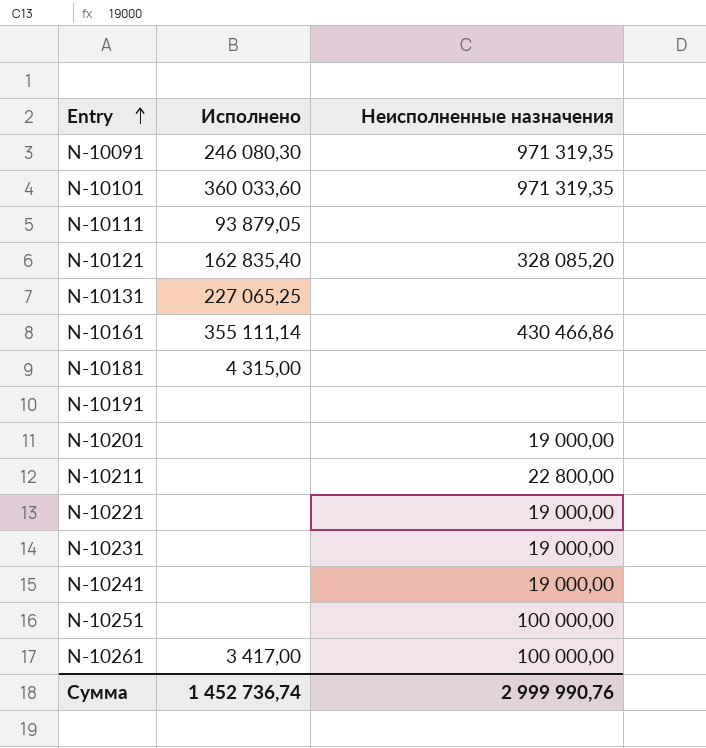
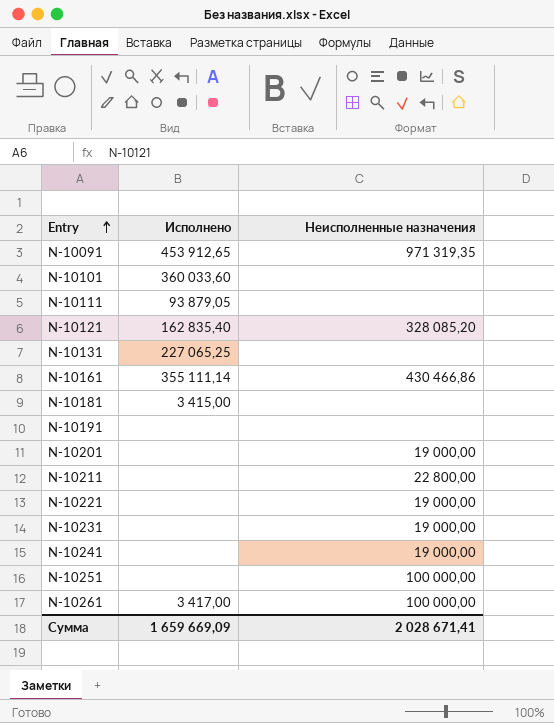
N-10091 | Исполнено: 246 080,30 -> 453 912,65
N-10101 | Неисполненные назначения: 971 319,35 -> none
N-10181 | Исполнено: 4 315,00 -> 3 415,00
Сумма | Исполнено: 1 452 736,74 -> 1 659 669,09
Сумма | Неисполненные назначения: 2 999 990,76 -> 2 028 671,41

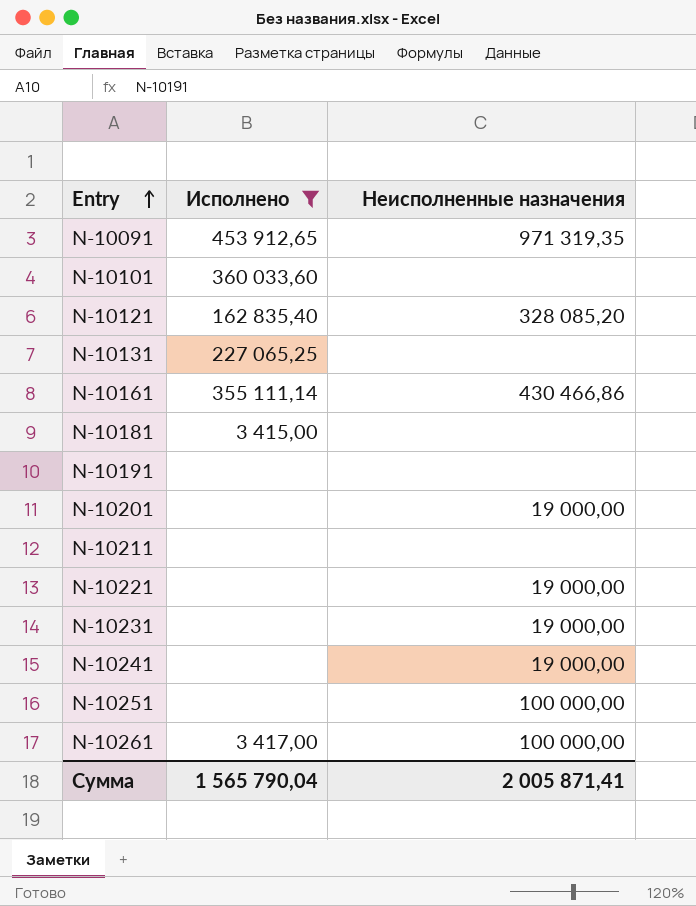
filter: none -> Исполнено != 93 879,05
N-10211 | Неисполненные назначения: 22 800,00 -> none
Сумма | Исполнено: 1 659 669,09 -> 1 565 790,04
Сумма | Неисполненные назначения: 2 028 671,41 -> 2 005 871,41

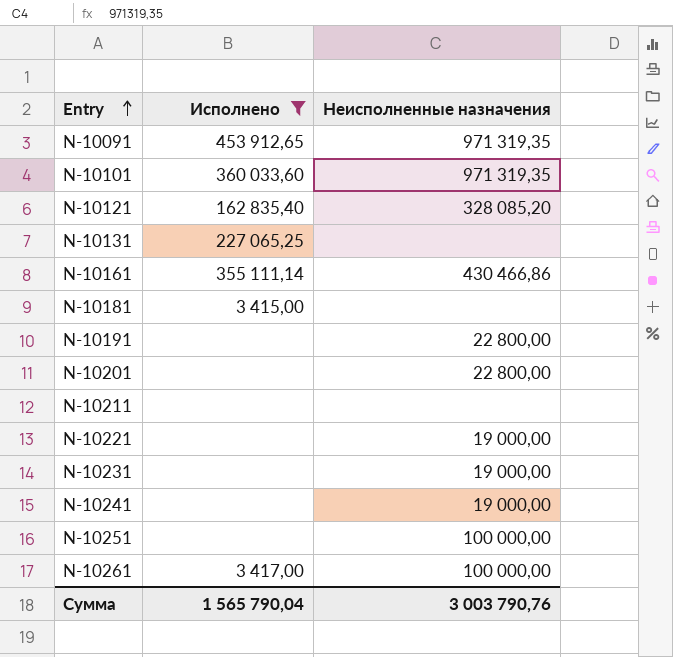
N-10101 | Неисполненные назначения: none -> 971 319,35
N-10191 | Неисполненные назначения: none -> 22 800,00
N-10201 | Неисполненные назначения: 19 000,00 -> 22 800,00
Сумма | Неисполненные назначения: 2 005 871,41 -> 3 003 790,76

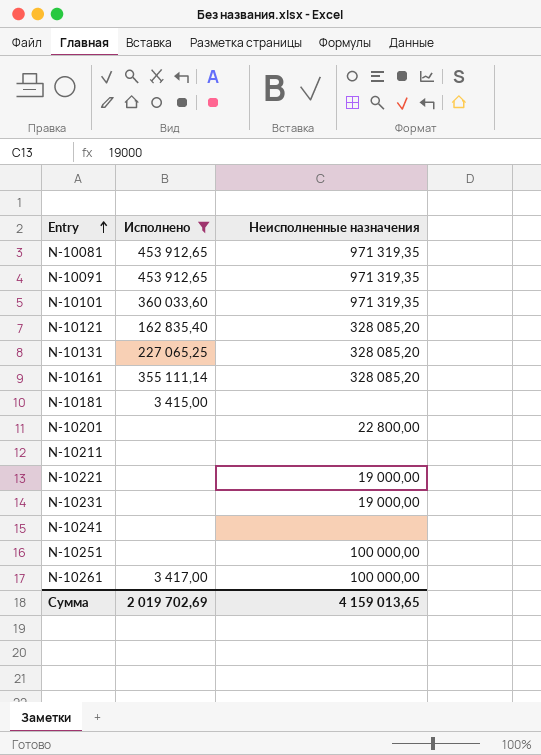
row N-10191: none | 22 800,00 -> none
row N-10081: none -> 453 912,65 | 971 319,35
N-10131 | Неисполненные назначения: none -> 328 085,20
N-10161 | Неисполненные назначения: 430 466,86 -> 328 085,20
N-10241 | Неисполненные назначения: 19 000,00 -> none
Сумма | Исполнено: 1 565 790,04 -> 2 019 702,69
Сумма | Неисполненные назначения: 3 003 790,76 -> 4 159 013,65

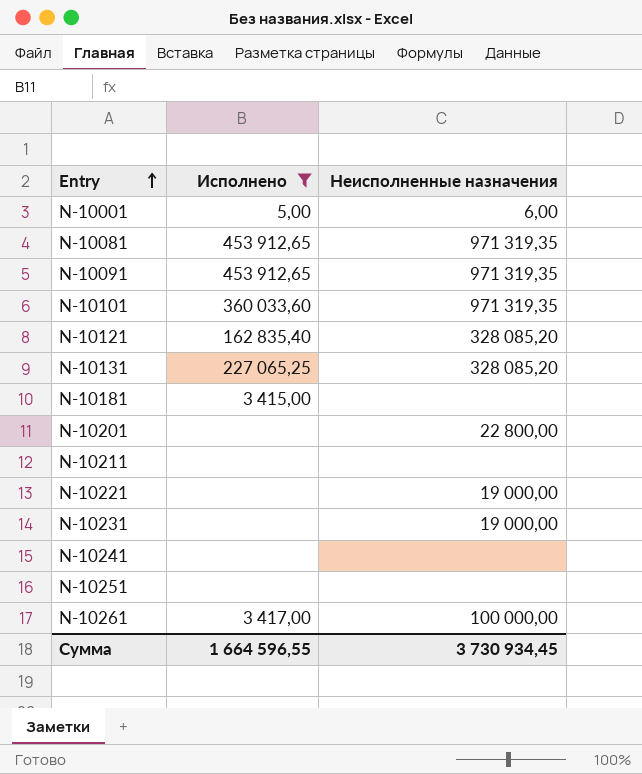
row N-10161: 355 111,14 | 328 085,20 -> none
row N-10001: none -> 5,00 | 6,00
N-10251 | Неисполненные назначения: 100 000,00 -> none
Сумма | Исполнено: 2 019 702,69 -> 1 664 596,55
Сумма | Неисполненные назначения: 4 159 013,65 -> 3 730 934,45

